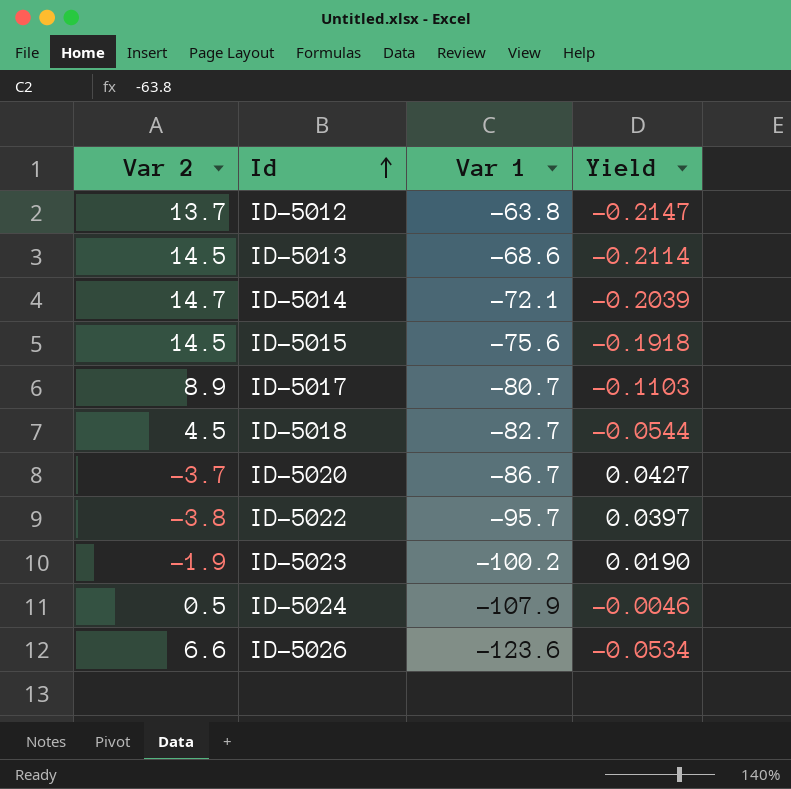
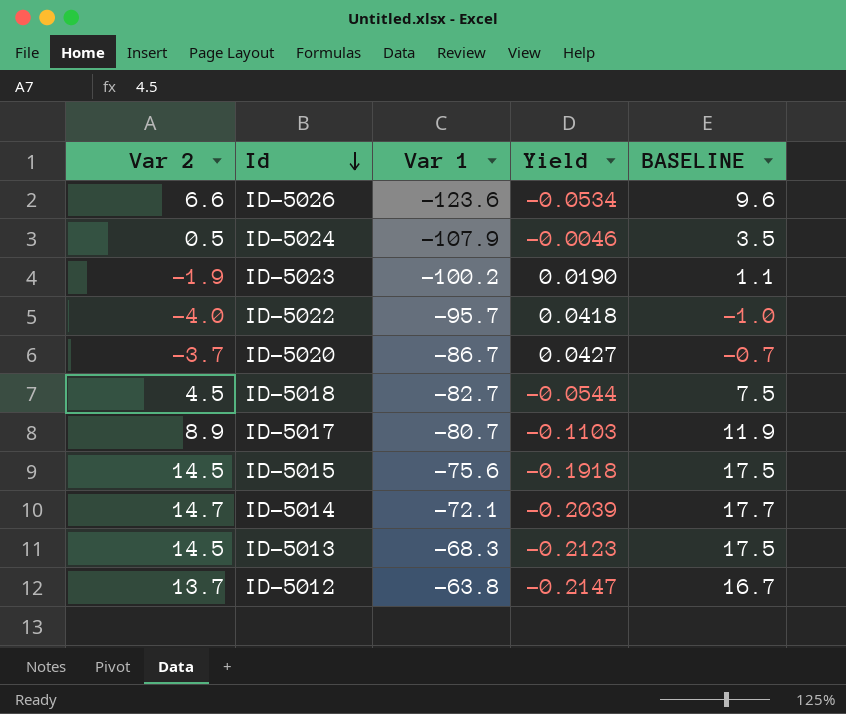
row order: Id ascending -> Id descending
column BASELINE | formula: none -> [Var 2] + 3
ID-5022 | Var 2: -3.8 -> -4.0
ID-5022 | Yield: 0.0397 -> 0.0418
ID-5013 | Var 1: -68.6 -> -68.3
ID-5013 | Yield: -0.2114 -> -0.2123

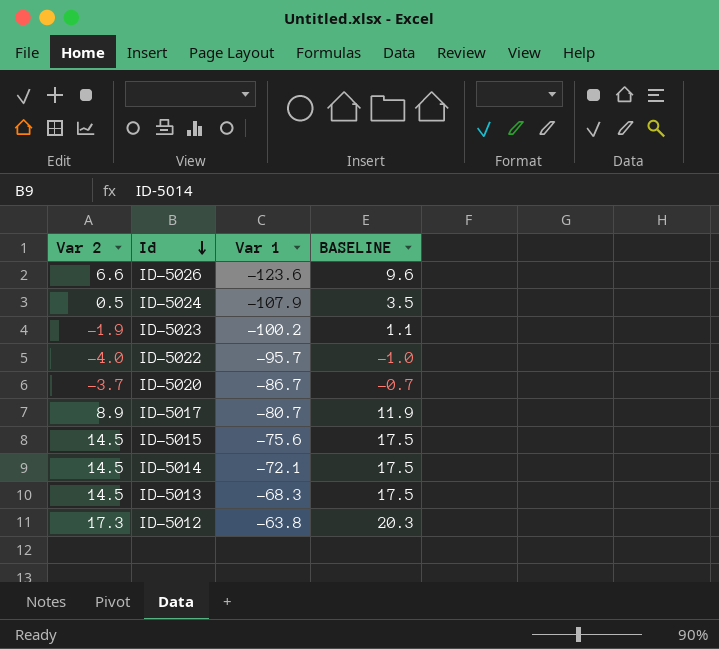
column Yield | formula: [Var 2] / [Var 1] -> none
row ID-5018: 4.5 | -82.7 | -0.0544 | 7.5 -> none
ID-5014 | Var 2: 14.7 -> 14.5
ID-5014 | BASELINE: 17.7 -> 17.5
ID-5012 | Var 2: 13.7 -> 17.3
ID-5012 | BASELINE: 16.7 -> 20.3

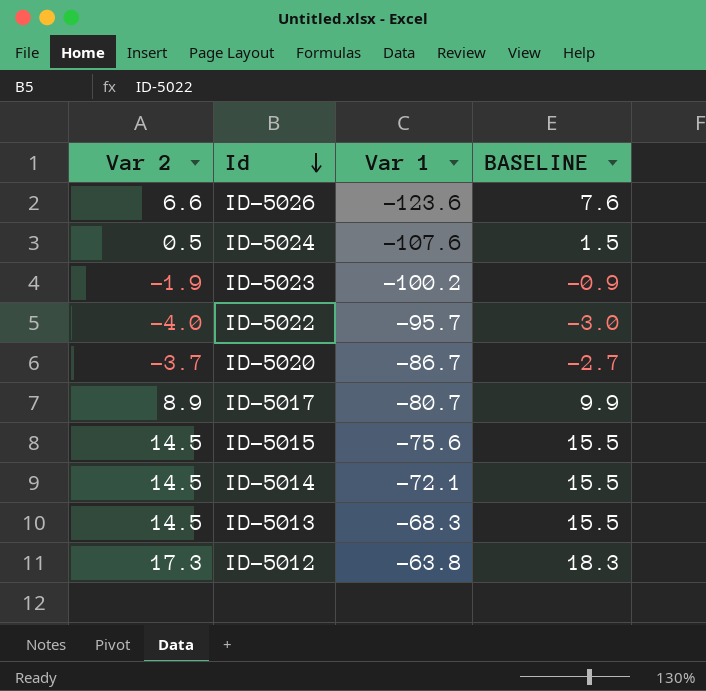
column BASELINE | formula: [Var 2] + 3 -> [Var 2] + 1
ID-5024 | Var 1: -107.9 -> -107.6

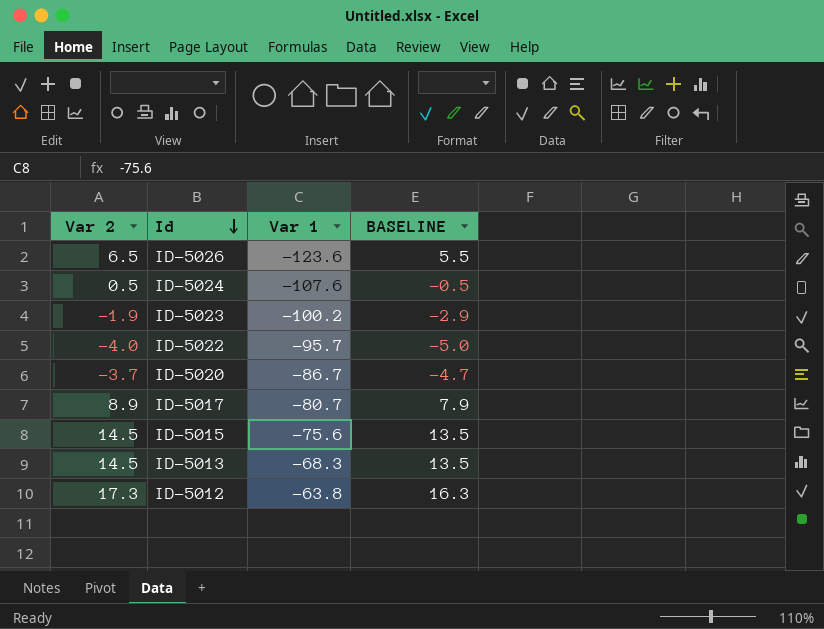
column BASELINE | formula: [Var 2] + 1 -> [Var 2] - 1
row ID-5014: 14.5 | -72.1 | 15.5 -> none
ID-5026 | Var 2: 6.6 -> 6.5

